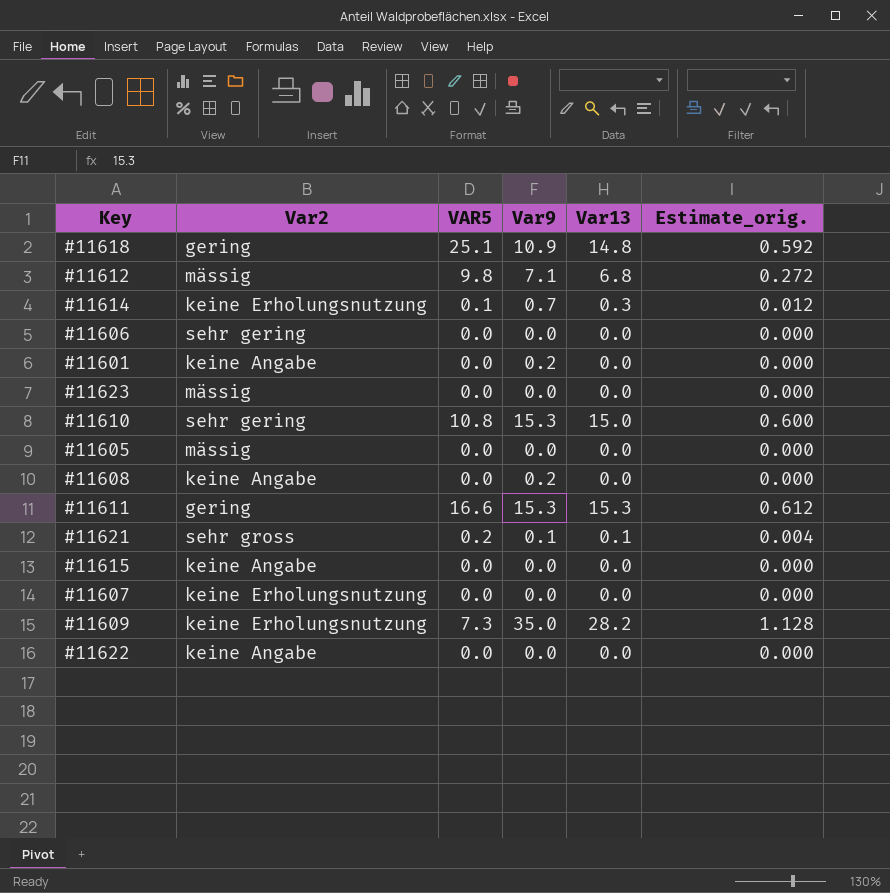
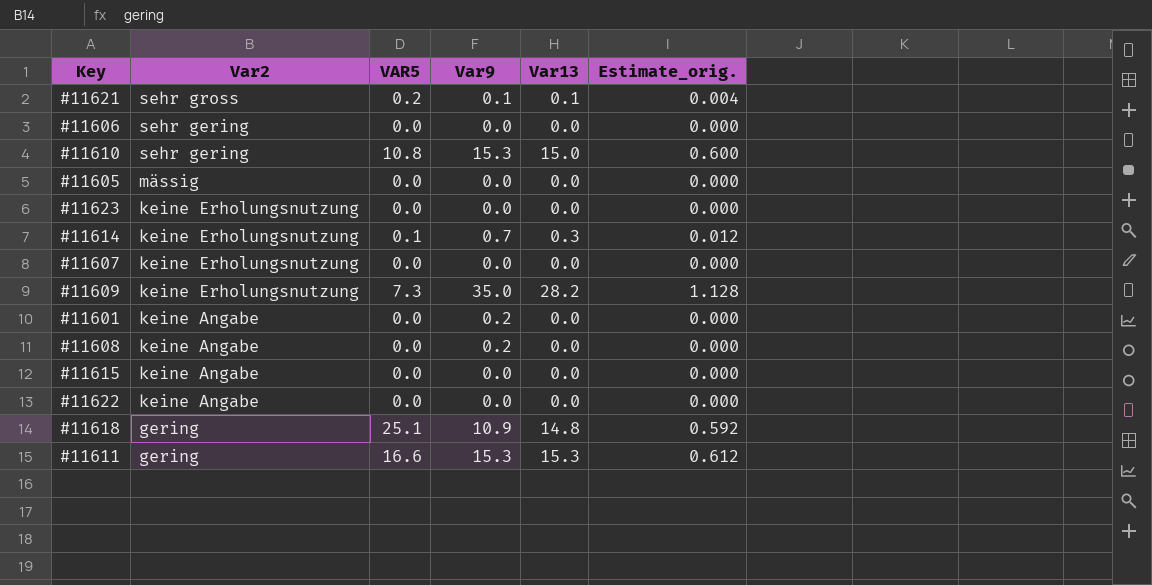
row order: none -> Var2 descending
row #11612: mässig | 9.8 | 7.1 | 6.8 | 0.272 -> none
#11623 | Var2: mässig -> keine Erholungsnutzung

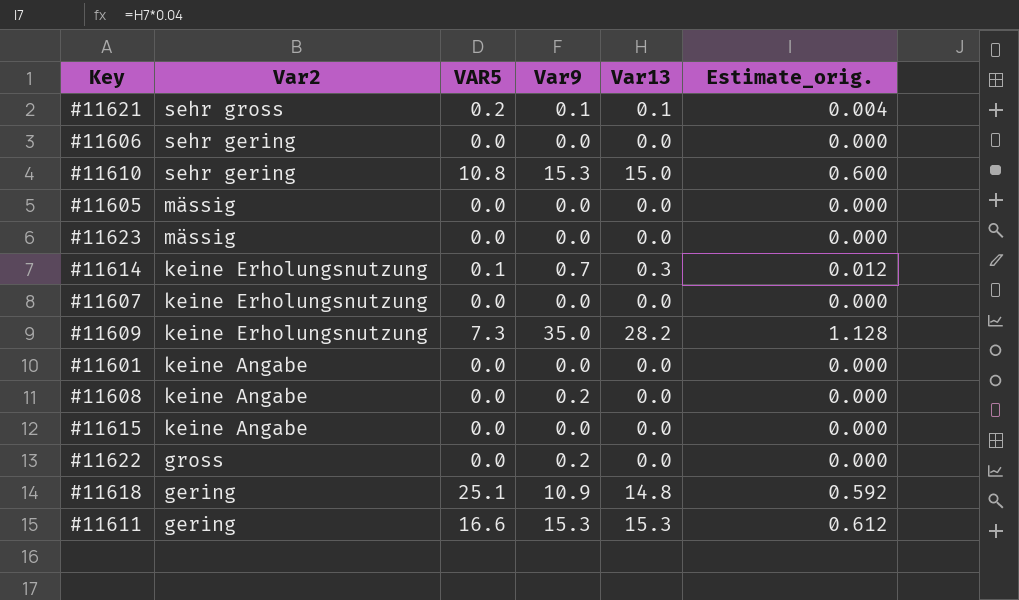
#11623 | Var2: keine Erholungsnutzung -> mässig
#11601 | Var9: 0.2 -> 0.0
#11622 | Var2: keine Angabe -> gross
#11622 | Var9: 0.0 -> 0.2

